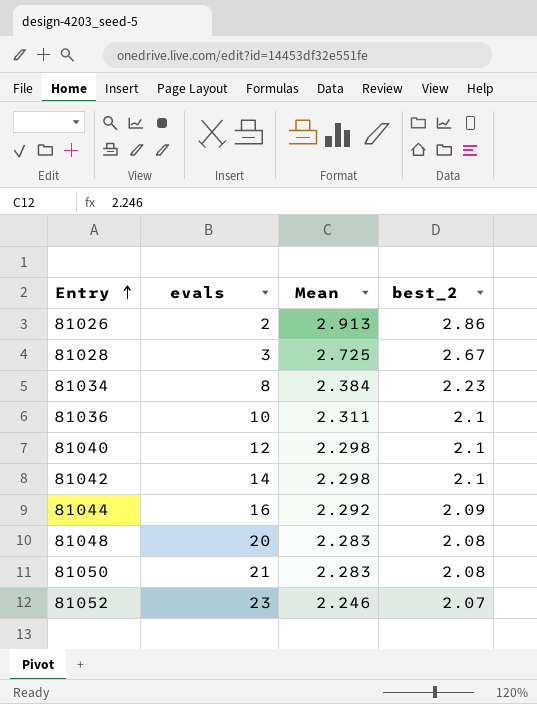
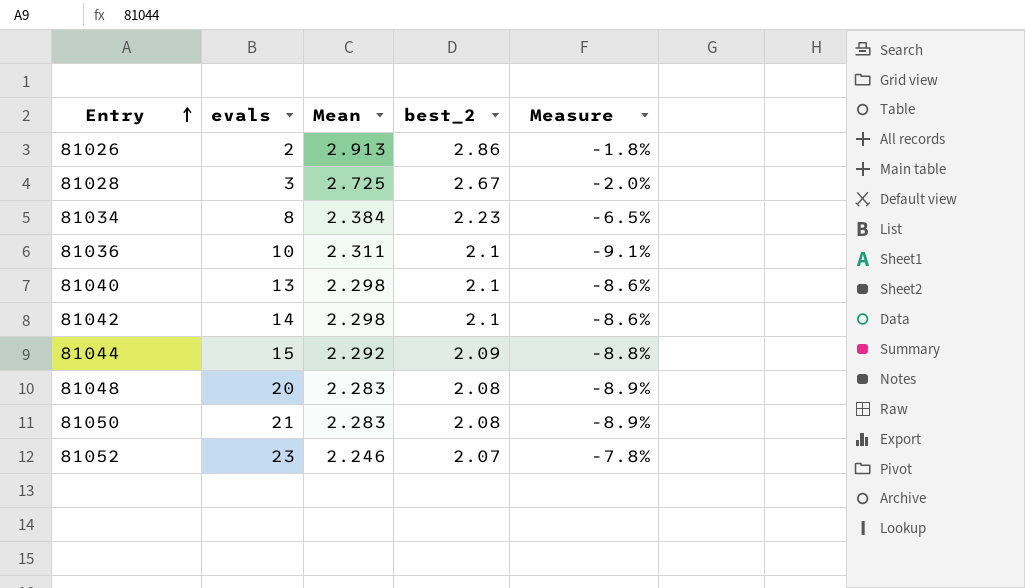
column Measure | formula: none -> ([best_2] - [Mean]) / [Mean]
81040 | evals: 12 -> 13
81044 | evals: 16 -> 15

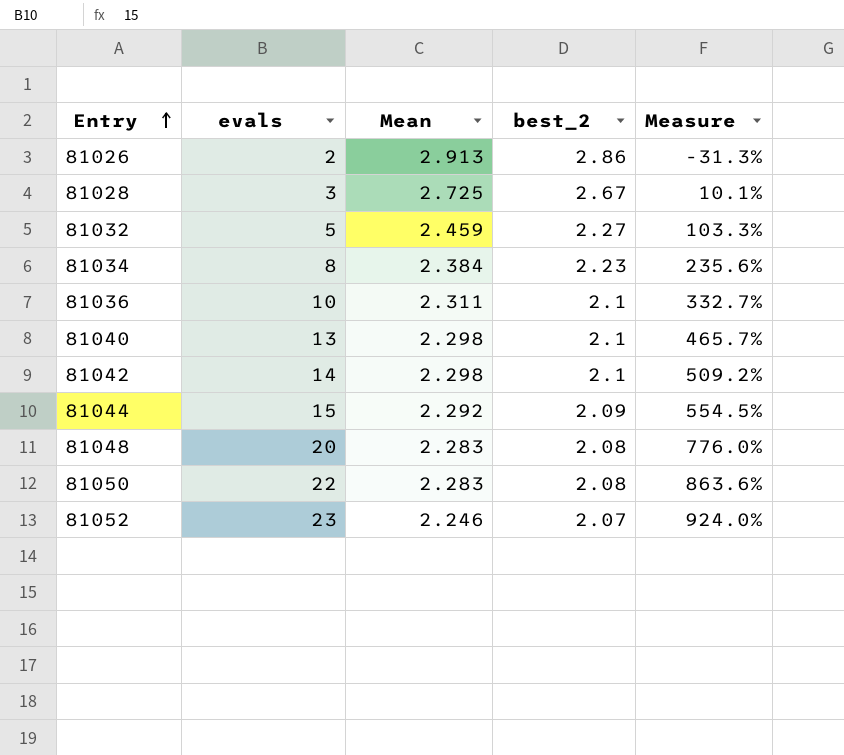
column Measure | formula: ([best_2] - [Mean]) / [Mean] -> ([evals] - [Mean]) / [Mean]
row 81032: none -> 5 | 2.459 | 2.27 | 103.3%
81050 | evals: 21 -> 22

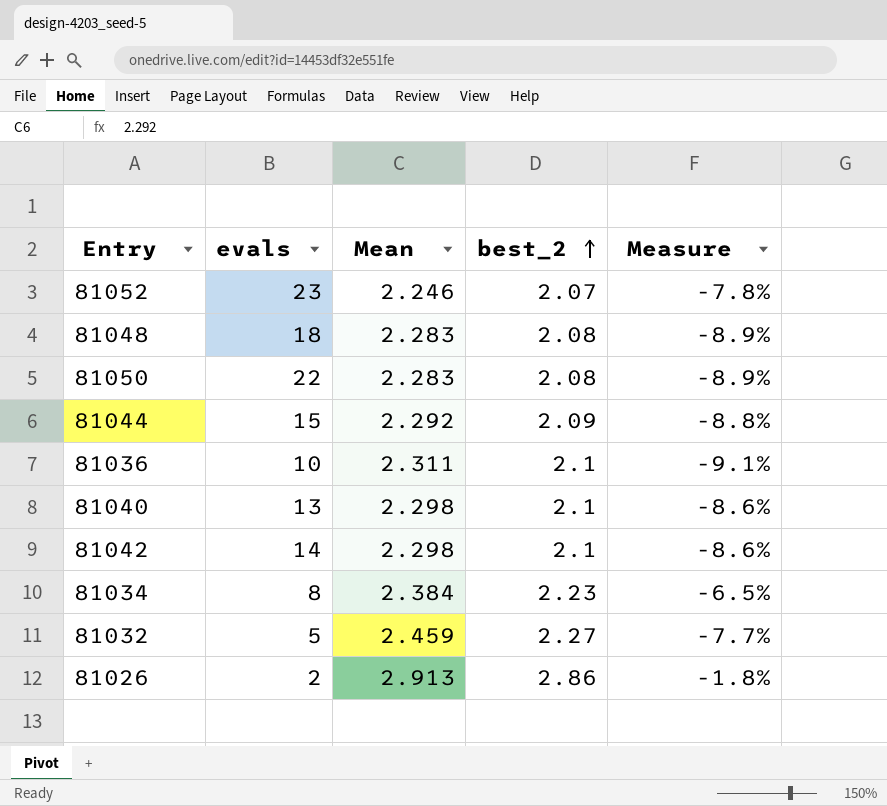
row order: Entry ascending -> best_2 ascending
column Measure | formula: ([evals] - [Mean]) / [Mean] -> ([best_2] - [Mean]) / [Mean]
row 81028: 3 | 2.725 | 2.67 | 10.1% -> none
81048 | evals: 20 -> 18

